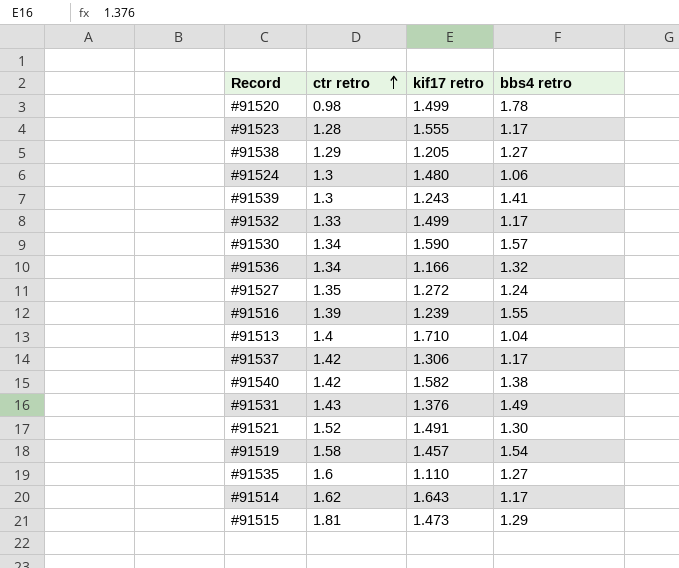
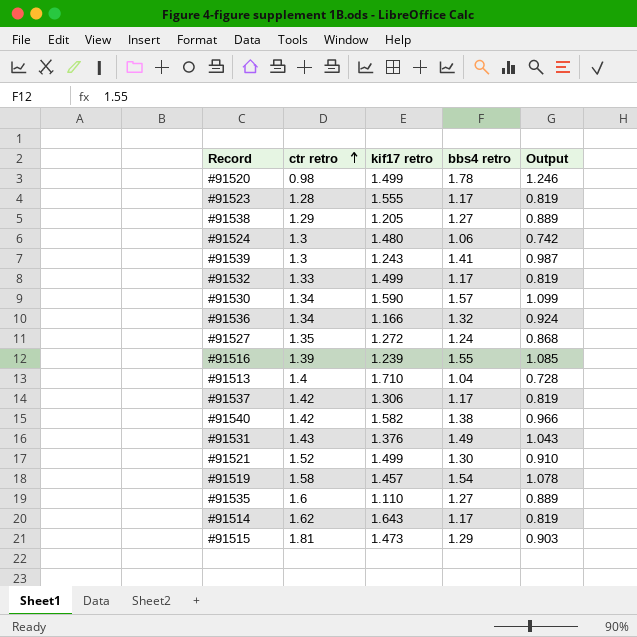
column Output | formula: none -> [bbs4 retro] * 0.7
#91521 | kif17 retro: 1.491 -> 1.499

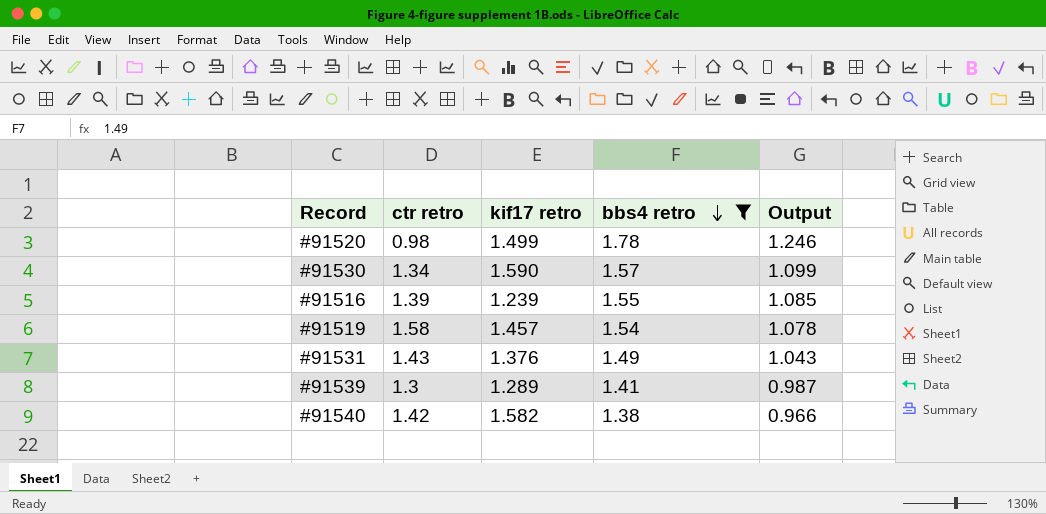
filter: none -> bbs4 retro >= 1.38
row order: ctr retro ascending -> bbs4 retro descending
#91539 | kif17 retro: 1.243 -> 1.289

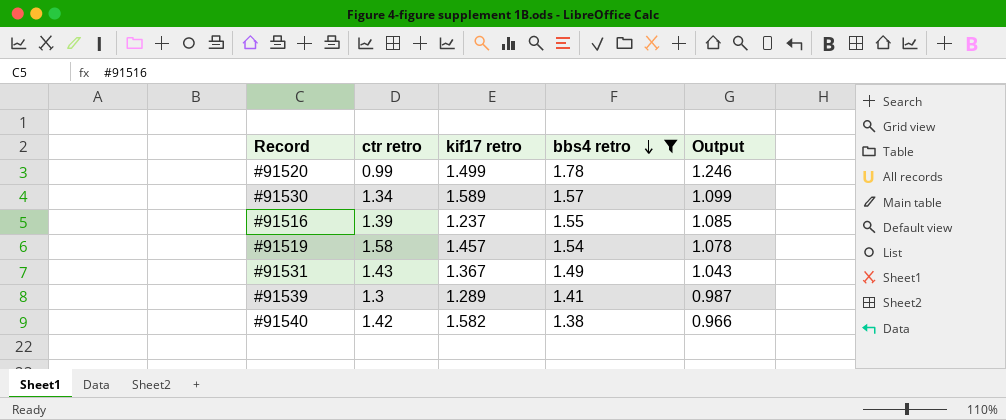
#91520 | ctr retro: 0.98 -> 0.99
#91530 | kif17 retro: 1.590 -> 1.589
#91516 | kif17 retro: 1.239 -> 1.237
#91531 | kif17 retro: 1.376 -> 1.367

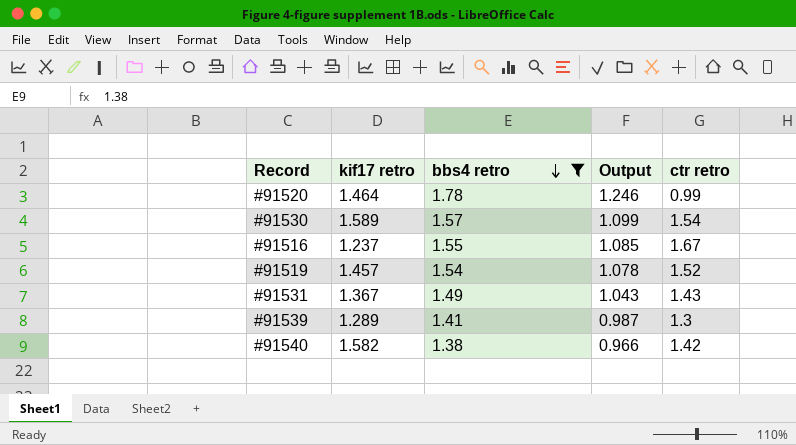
column ctr retro | position: 2 -> 5
#91520 | kif17 retro: 1.499 -> 1.464
#91530 | ctr retro: 1.34 -> 1.54
#91516 | ctr retro: 1.39 -> 1.67
#91519 | ctr retro: 1.58 -> 1.52

